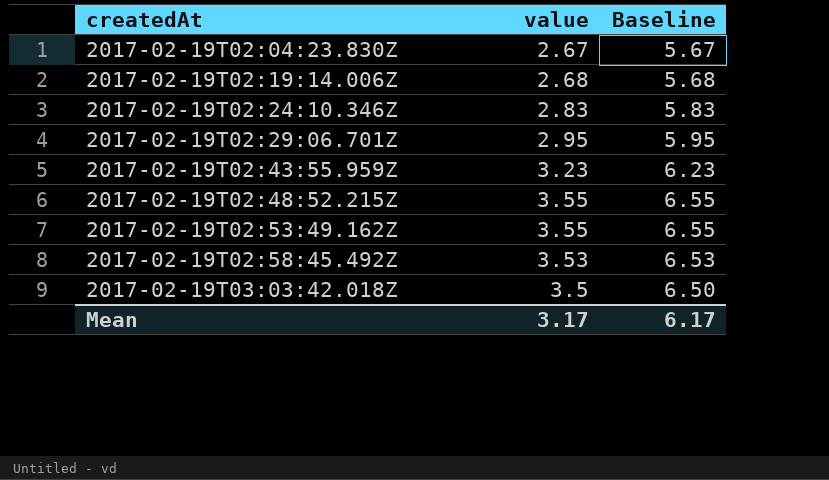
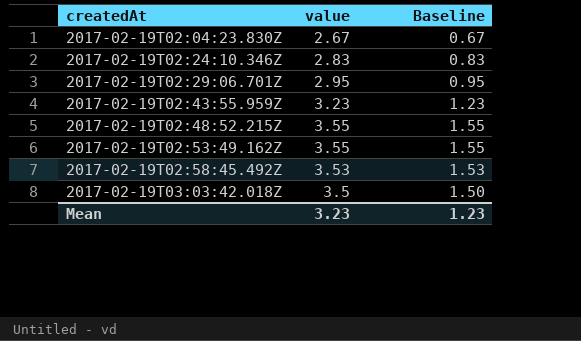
column Baseline | formula: [value] + 3 -> [value] - 2
row 2017-02-19T02:19:14.006Z: 2.68 | 5.68 -> none
Mean | value: 3.17 -> 3.23
Mean | Baseline: 6.17 -> 1.23

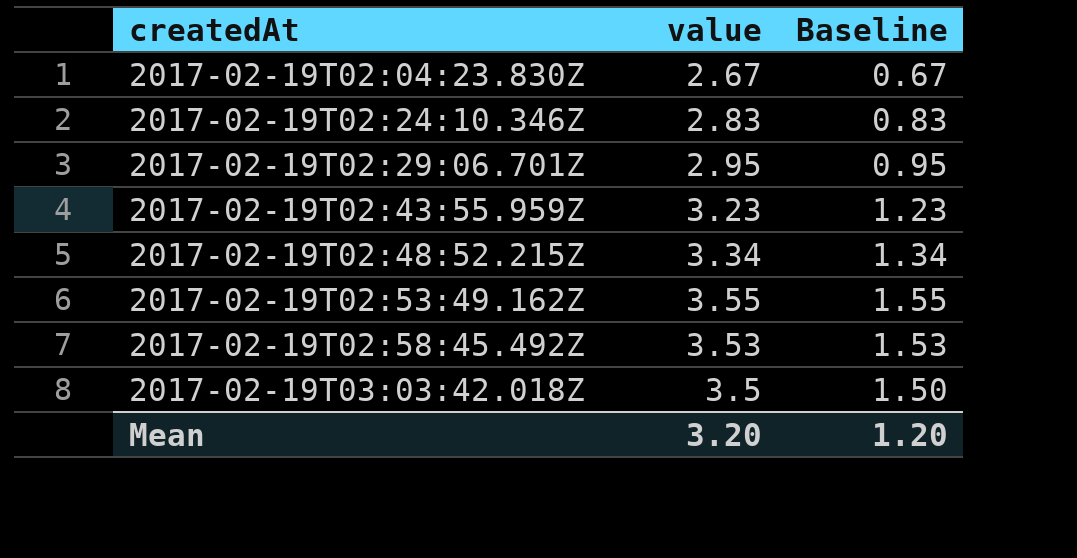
2017-02-19T02:48:52.215Z | value: 3.55 -> 3.34
2017-02-19T02:48:52.215Z | Baseline: 1.55 -> 1.34
Mean | value: 3.23 -> 3.20
Mean | Baseline: 1.23 -> 1.20

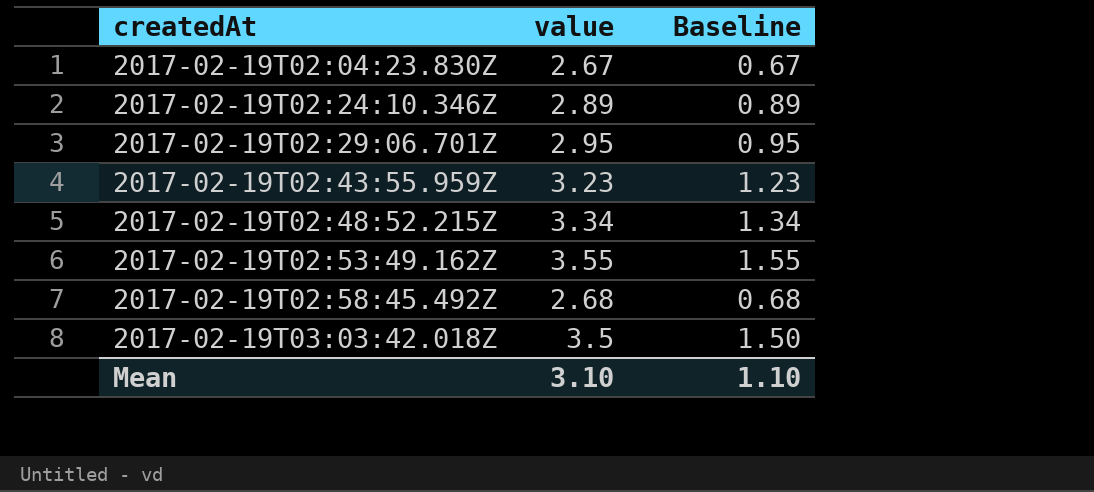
2017-02-19T02:24:10.346Z | value: 2.83 -> 2.89
2017-02-19T02:24:10.346Z | Baseline: 0.83 -> 0.89
2017-02-19T02:58:45.492Z | value: 3.53 -> 2.68
2017-02-19T02:58:45.492Z | Baseline: 1.53 -> 0.68
Mean | value: 3.20 -> 3.10
Mean | Baseline: 1.20 -> 1.10

